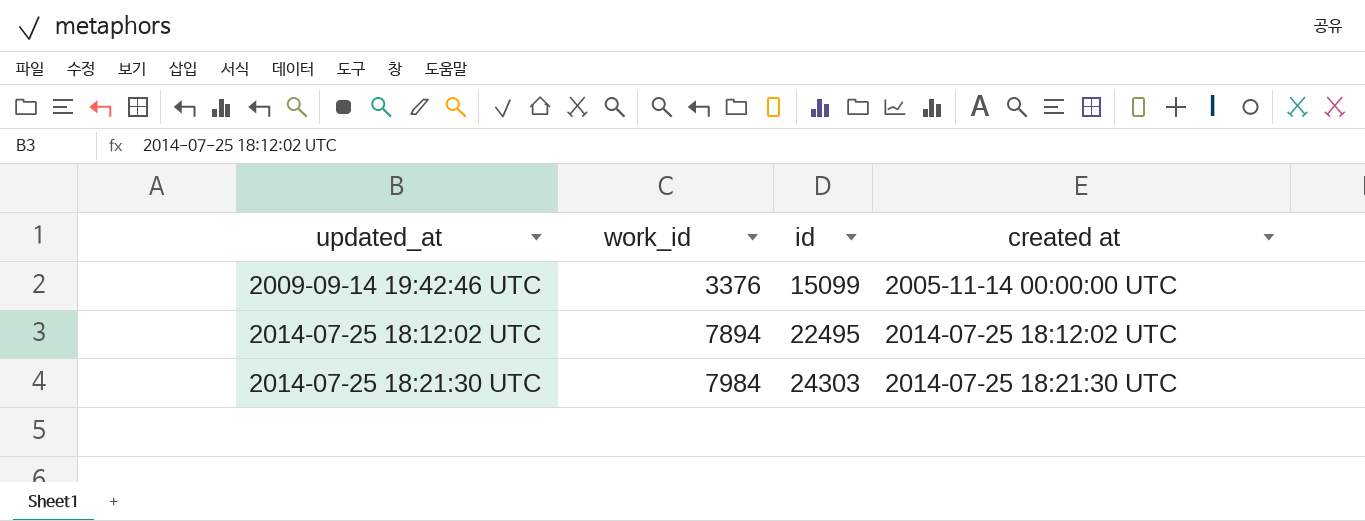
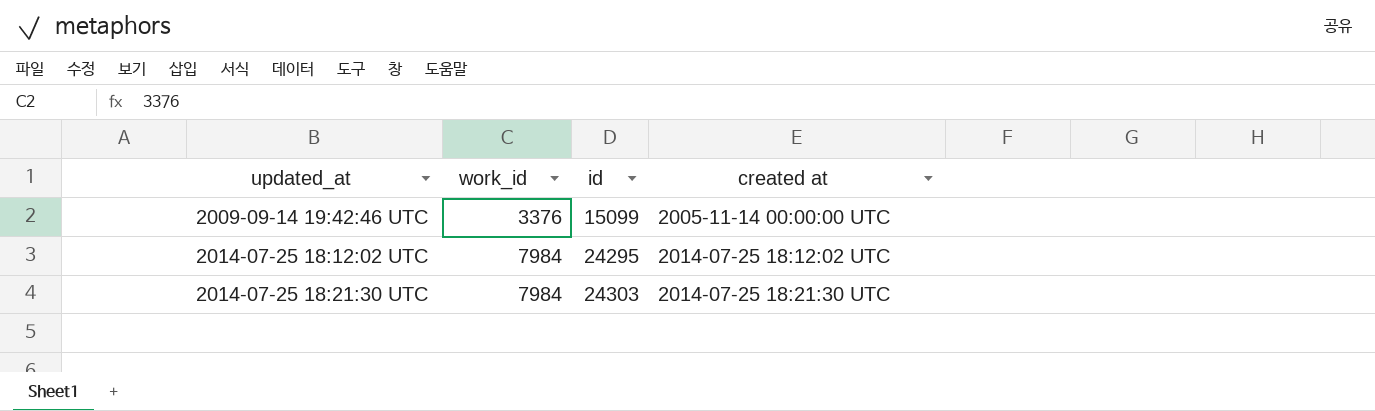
2014-07-25 18:12:02 UTC | work_id: 7894 -> 7984
2014-07-25 18:12:02 UTC | id: 22495 -> 24295

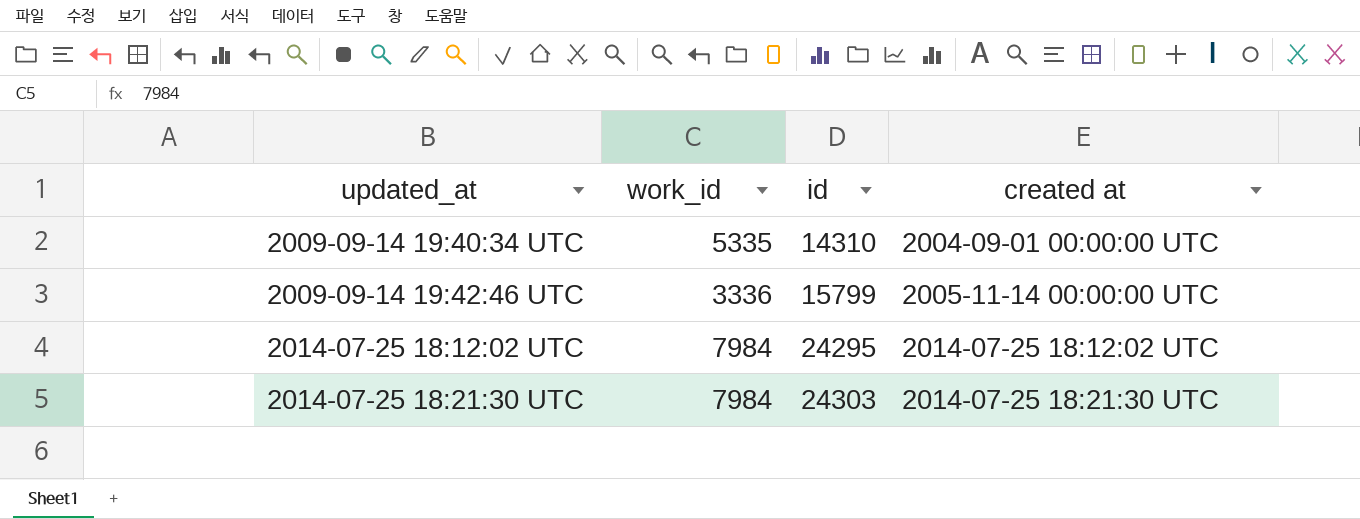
row 2009-09-14 19:40:34 UTC: none -> 5335 | 14310 | 2004-09-01 00:00:00 UTC
2009-09-14 19:42:46 UTC | work_id: 3376 -> 3336
2009-09-14 19:42:46 UTC | id: 15099 -> 15799

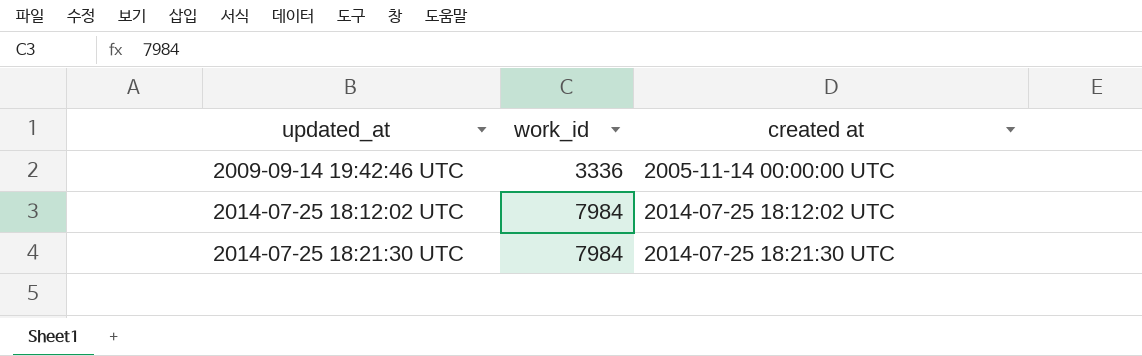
column id | position: 3 -> none
row 2009-09-14 19:40:34 UTC: 5335 | 14310 | 2004-09-01 00:00:00 UTC -> none

